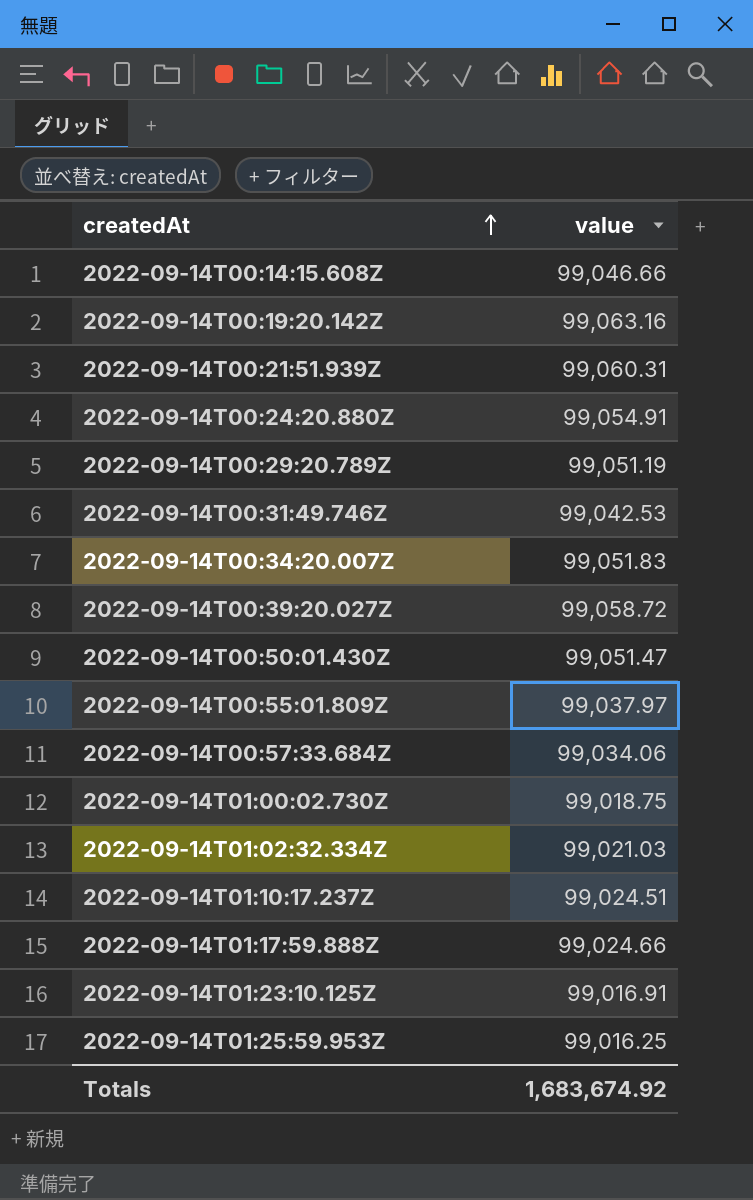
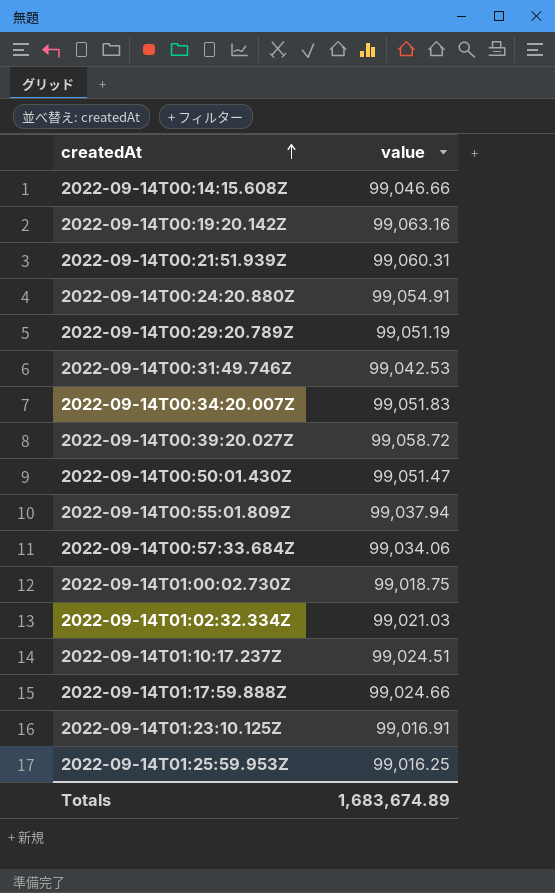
2022-09-14T00:55:01.809Z | value: 99,037.97 -> 99,037.94
Totals | value: 1,683,674.92 -> 1,683,674.89

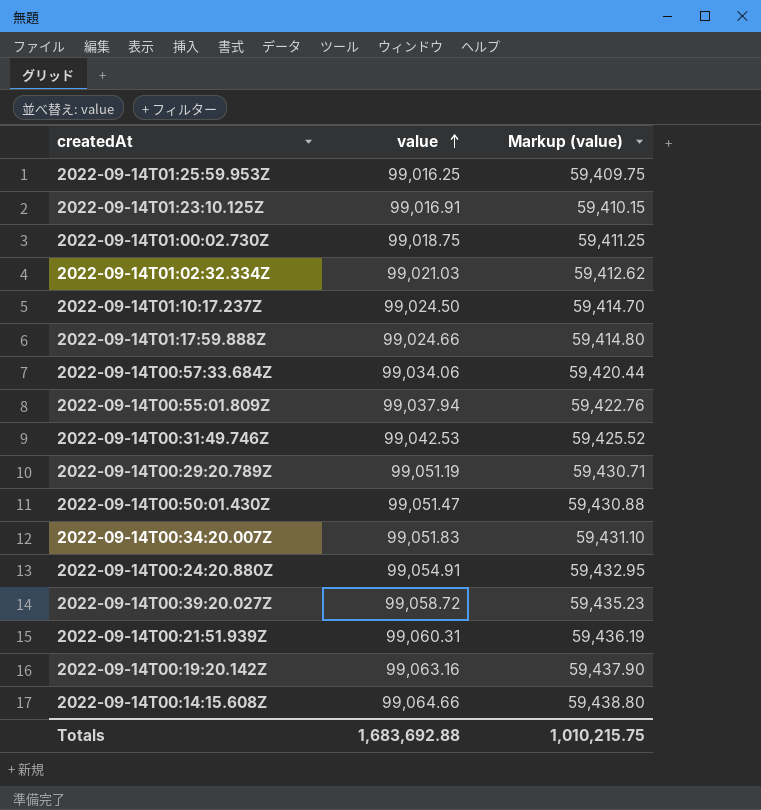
row order: createdAt ascending -> value ascending
column Markup (value) | formula: none -> [value] * 0.6
2022-09-14T01:10:17.237Z | value: 99,024.51 -> 99,024.50
2022-09-14T00:14:15.608Z | value: 99,046.66 -> 99,064.66
Totals | value: 1,683,674.89 -> 1,683,692.88

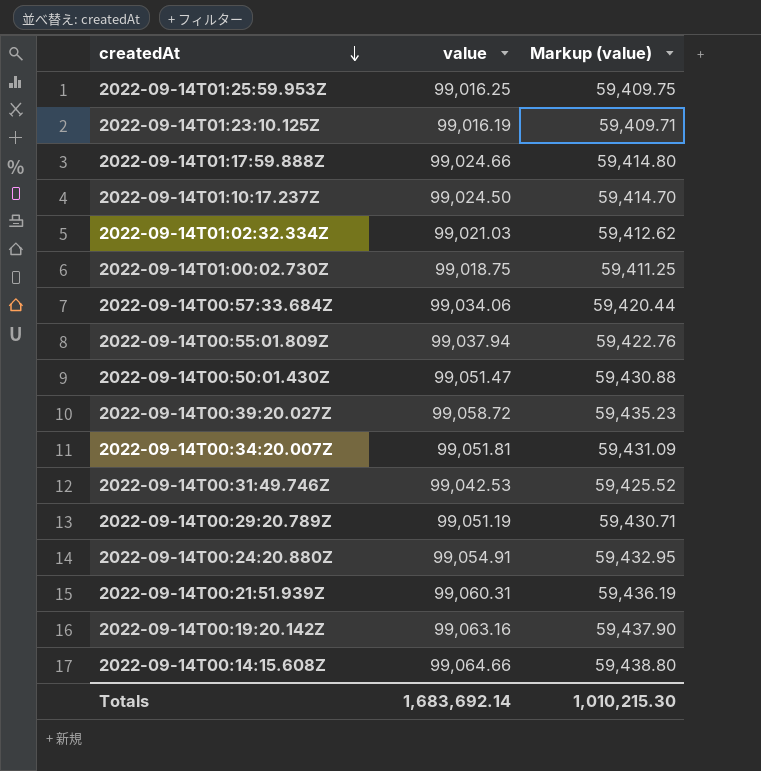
row order: value ascending -> createdAt descending
2022-09-14T01:23:10.125Z | value: 99,016.91 -> 99,016.19
2022-09-14T01:23:10.125Z | Markup (value): 59,410.15 -> 59,409.71
2022-09-14T00:34:20.007Z | value: 99,051.83 -> 99,051.81
2022-09-14T00:34:20.007Z | Markup (value): 59,431.10 -> 59,431.09
Totals | value: 1,683,692.88 -> 1,683,692.14
Totals | Markup (value): 1,010,215.75 -> 1,010,215.30

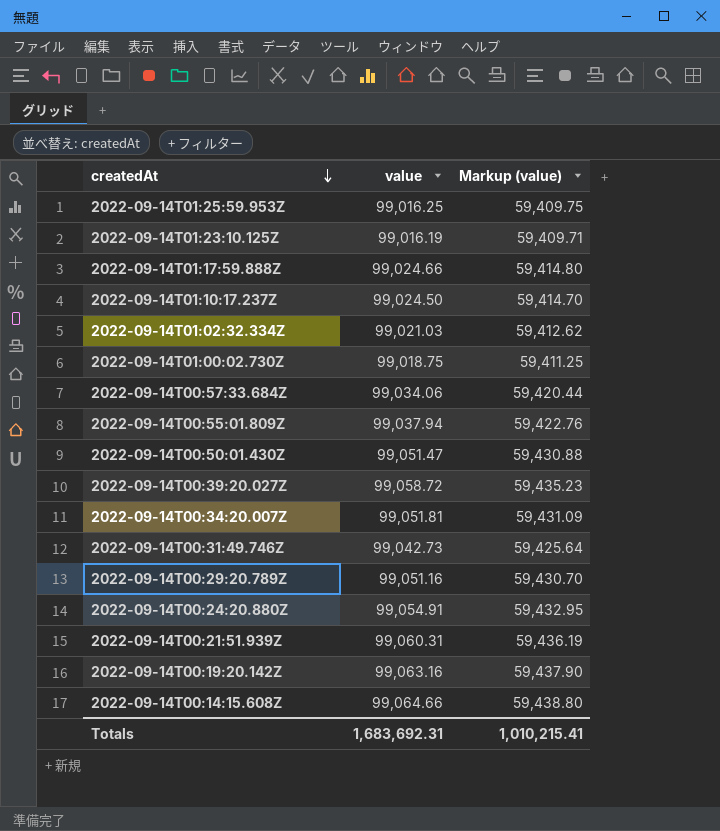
2022-09-14T00:31:49.746Z | value: 99,042.53 -> 99,042.73
2022-09-14T00:31:49.746Z | Markup (value): 59,425.52 -> 59,425.64
2022-09-14T00:29:20.789Z | value: 99,051.19 -> 99,051.16
2022-09-14T00:29:20.789Z | Markup (value): 59,430.71 -> 59,430.70
Totals | value: 1,683,692.14 -> 1,683,692.31
Totals | Markup (value): 1,010,215.30 -> 1,010,215.41

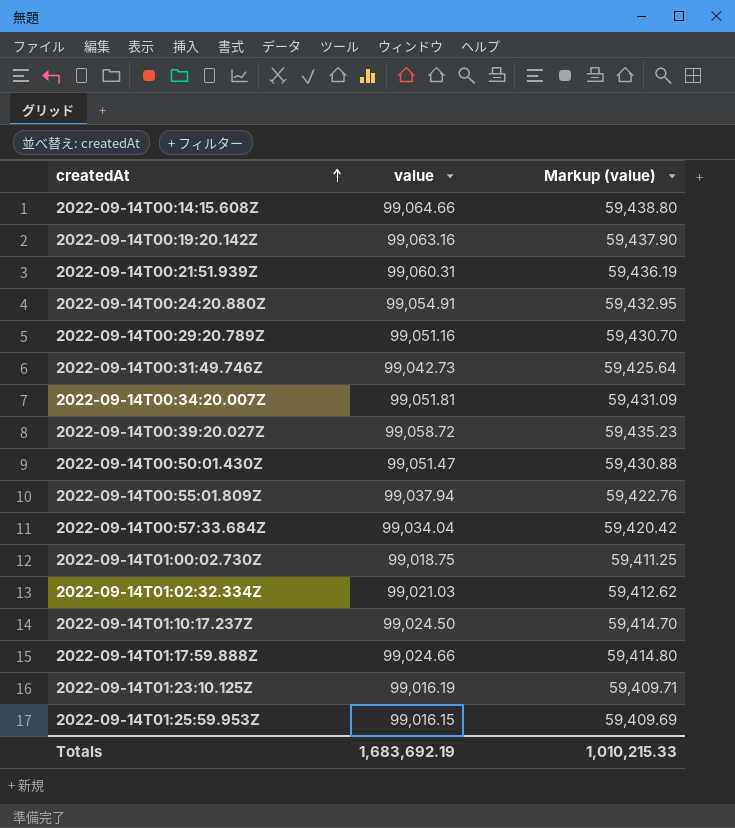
row order: createdAt descending -> createdAt ascending
2022-09-14T00:57:33.684Z | value: 99,034.06 -> 99,034.04
2022-09-14T00:57:33.684Z | Markup (value): 59,420.44 -> 59,420.42
2022-09-14T01:25:59.953Z | value: 99,016.25 -> 99,016.15
2022-09-14T01:25:59.953Z | Markup (value): 59,409.75 -> 59,409.69
Totals | value: 1,683,692.31 -> 1,683,692.19
Totals | Markup (value): 1,010,215.41 -> 1,010,215.33

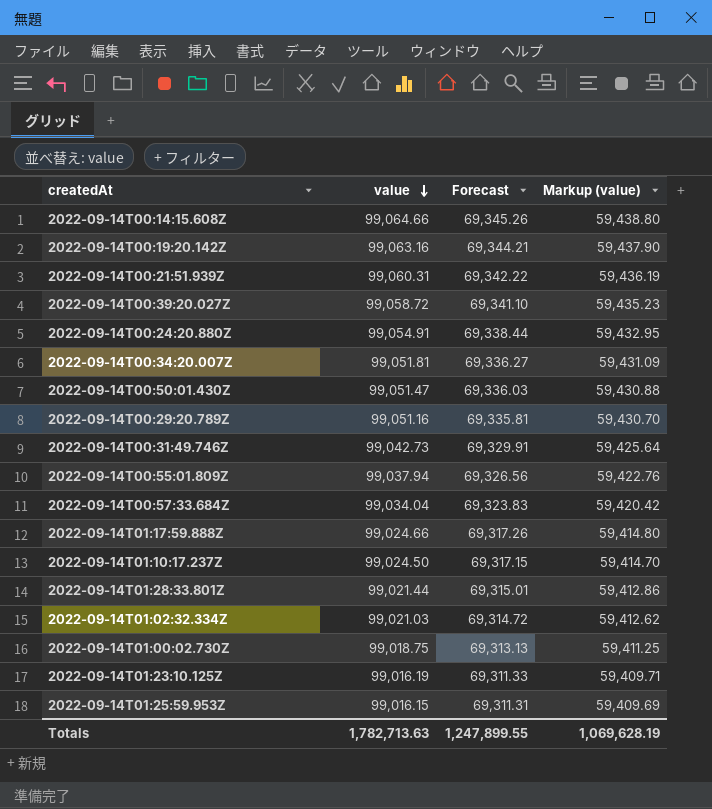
row order: createdAt ascending -> value descending
column Forecast | formula: none -> [value] * 0.7
row 2022-09-14T01:28:33.801Z: none -> 99,021.44 | 69,315.01 | 59,412.86
Totals | value: 1,683,692.19 -> 1,782,713.63
Totals | Markup (value): 1,010,215.33 -> 1,069,628.19

